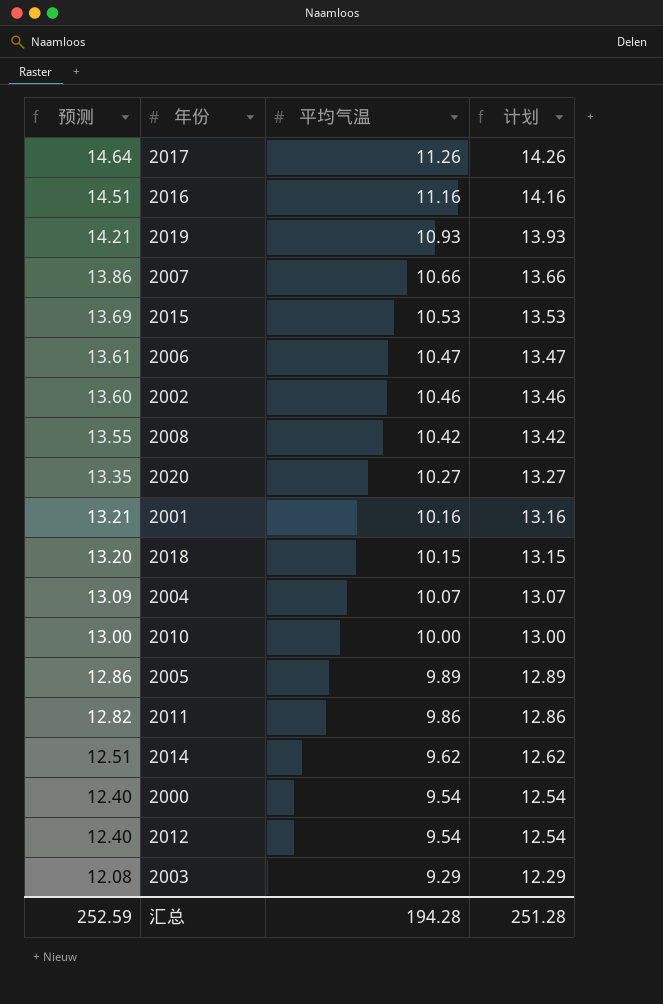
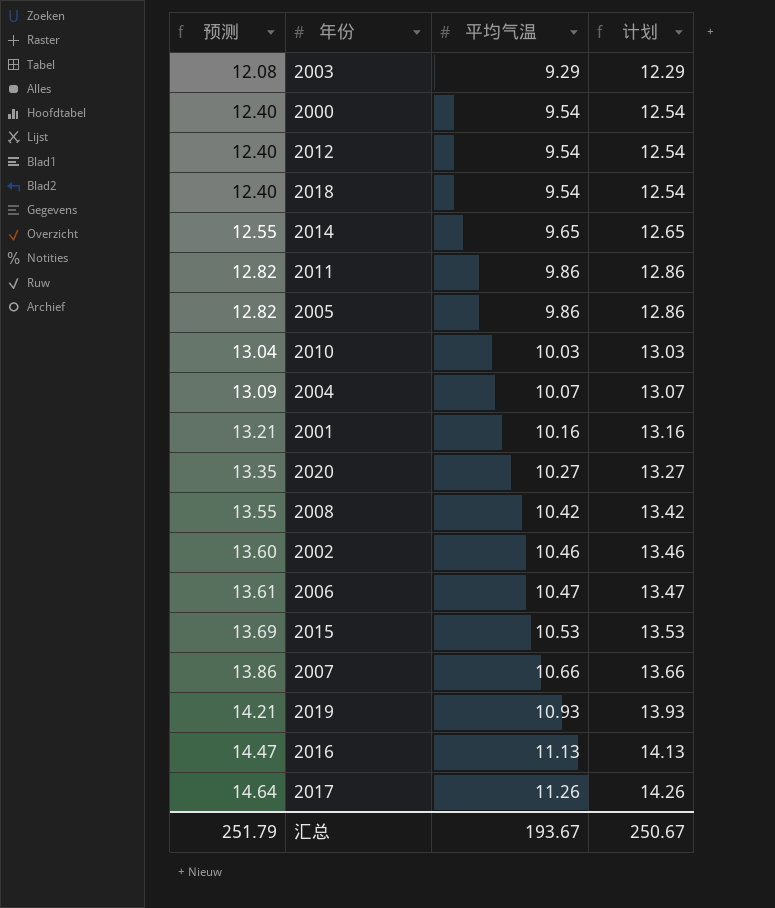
row order: 预测 descending -> 预测 ascending
2018 | 预测: 13.20 -> 12.40
2018 | 平均气温: 10.15 -> 9.54
2018 | 计划: 13.15 -> 12.54
2014 | 预测: 12.51 -> 12.55
2014 | 平均气温: 9.62 -> 9.65
2014 | 计划: 12.62 -> 12.65
2005 | 预测: 12.86 -> 12.82
2005 | 平均气温: 9.89 -> 9.86
2005 | 计划: 12.89 -> 12.86
2010 | 预测: 13.00 -> 13.04
2010 | 平均气温: 10.00 -> 10.03
2010 | 计划: 13.00 -> 13.03
2016 | 预测: 14.51 -> 14.47
2016 | 平均气温: 11.16 -> 11.13
2016 | 计划: 14.16 -> 14.13
汇总 | 预测: 252.59 -> 251.79
汇总 | 平均气温: 194.28 -> 193.67
汇总 | 计划: 251.28 -> 250.67

